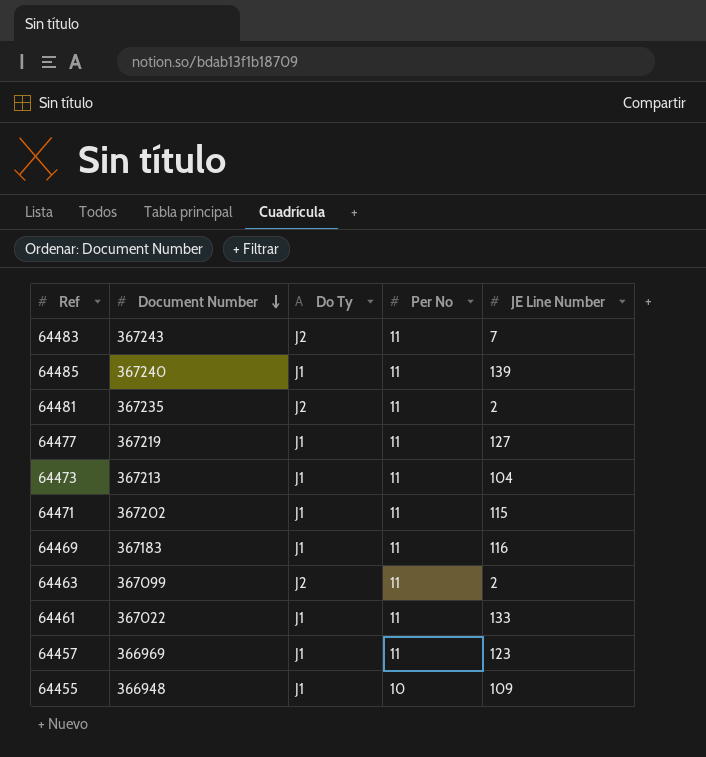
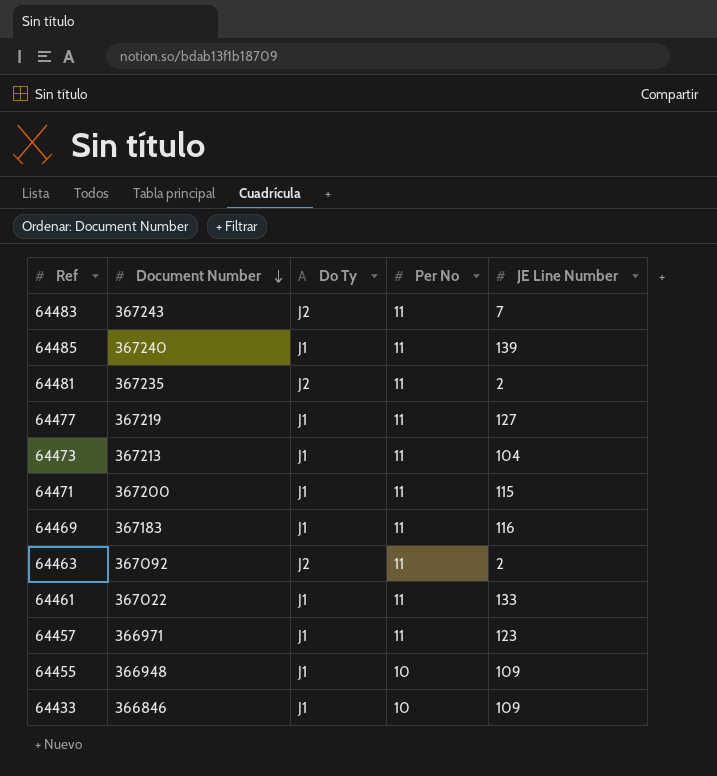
64471 | Document Number: 367202 -> 367200
64463 | Document Number: 367099 -> 367092
64457 | Document Number: 366969 -> 366971
row 64433: none -> 366846 | J1 | 10 | 109

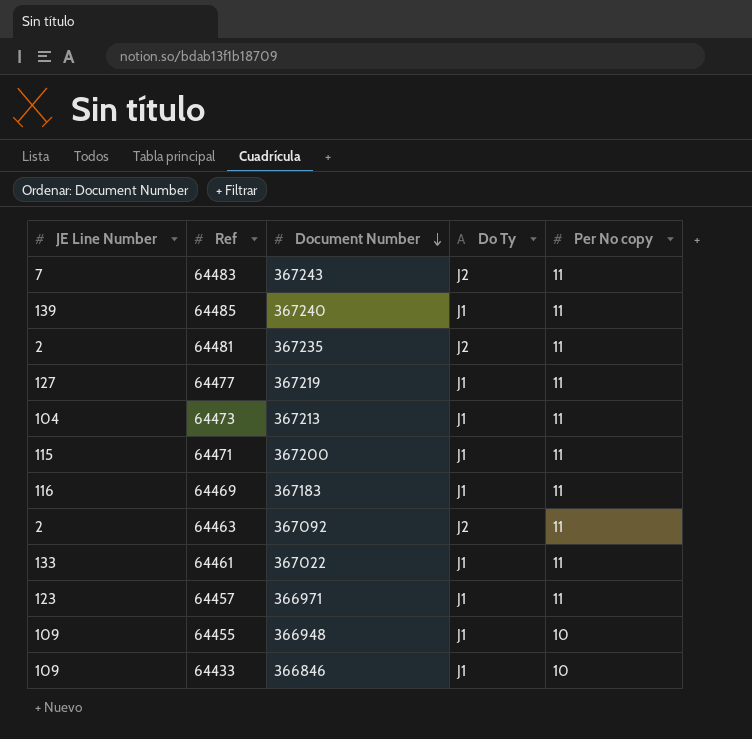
column JE Line Number | position: 5 -> 1
column name: Per No -> Per No copy

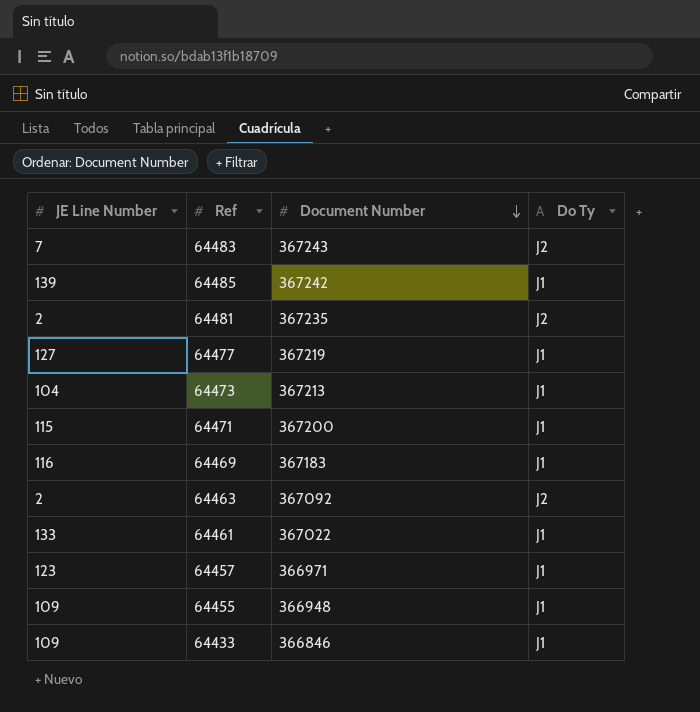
column Per No copy | position: 5 -> none
64485 | Document Number: 367240 -> 367242

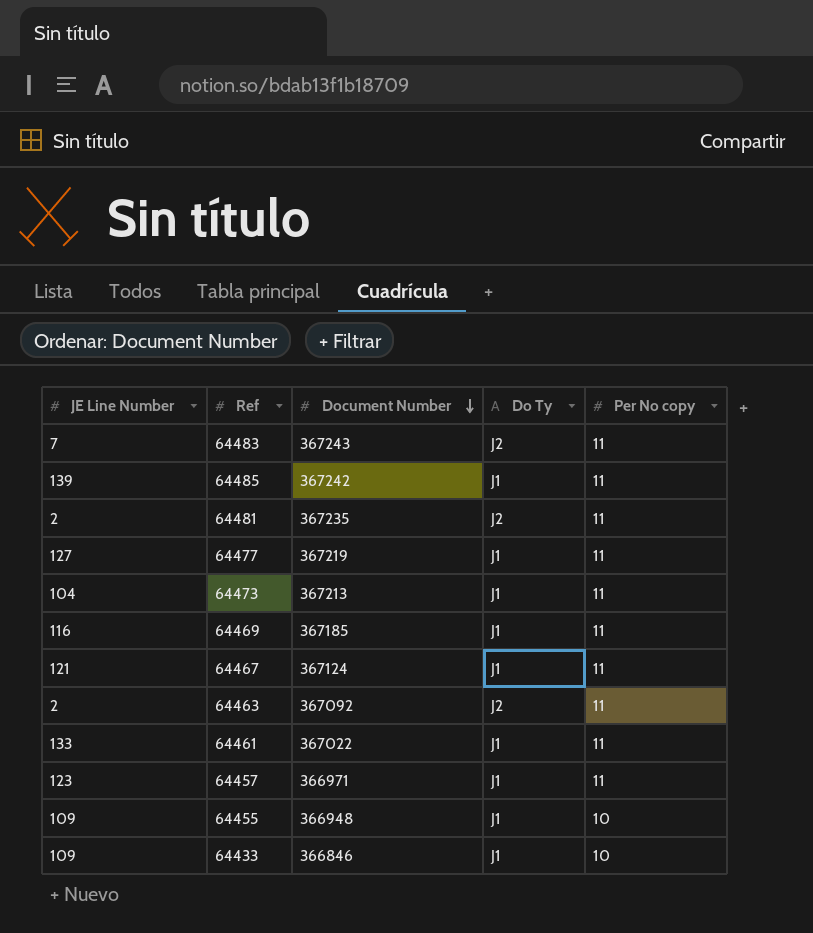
column Per No copy | position: none -> 5
row 64471: 115 | 367200 | J1 -> none
64469 | Document Number: 367183 -> 367185
row 64467: none -> 121 | 367124 | J1 | 11

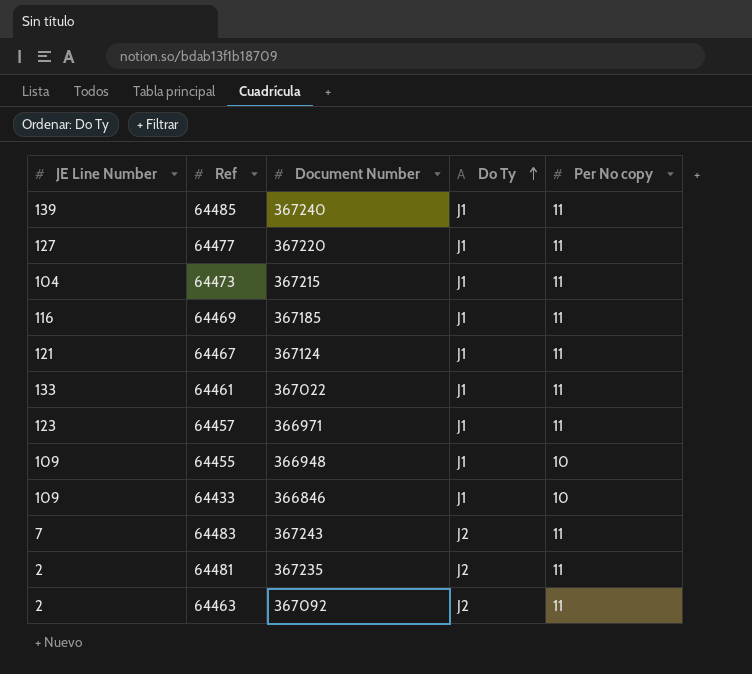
row order: Document Number descending -> Do Ty ascending
64485 | Document Number: 367242 -> 367240
64477 | Document Number: 367219 -> 367220
64473 | Document Number: 367213 -> 367215

